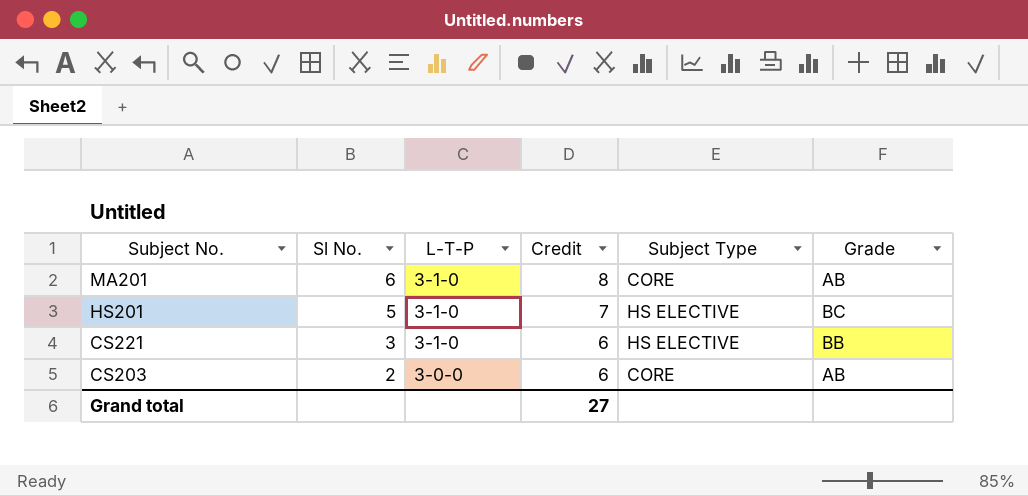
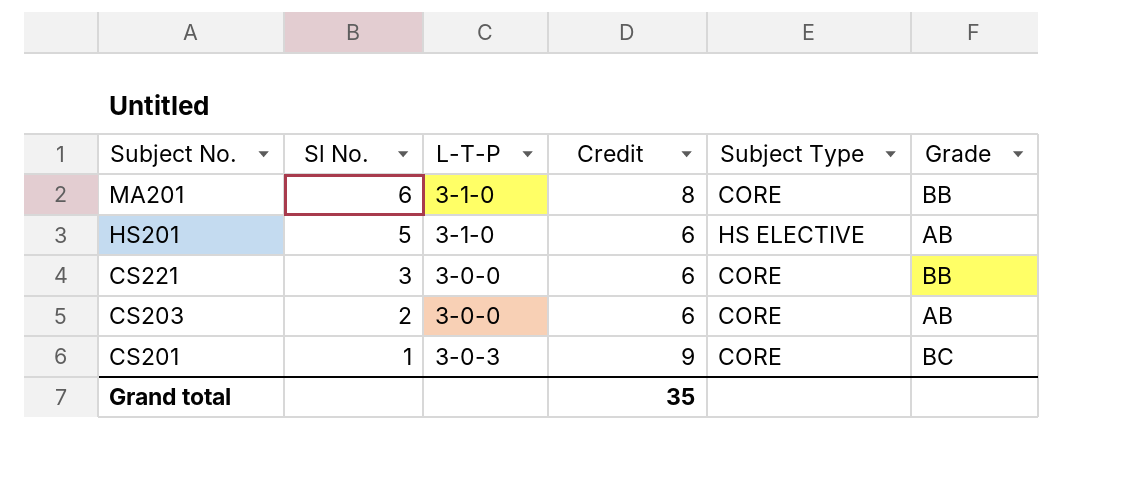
MA201 | Grade: AB -> BB
HS201 | Credit: 7 -> 6
HS201 | Grade: BC -> AB
CS221 | L-T-P: 3-1-0 -> 3-0-0
CS221 | Subject Type: HS ELECTIVE -> CORE
row CS201: none -> 1 | 3-0-3 | 9 | CORE | BC
Grand total | Credit: 27 -> 35

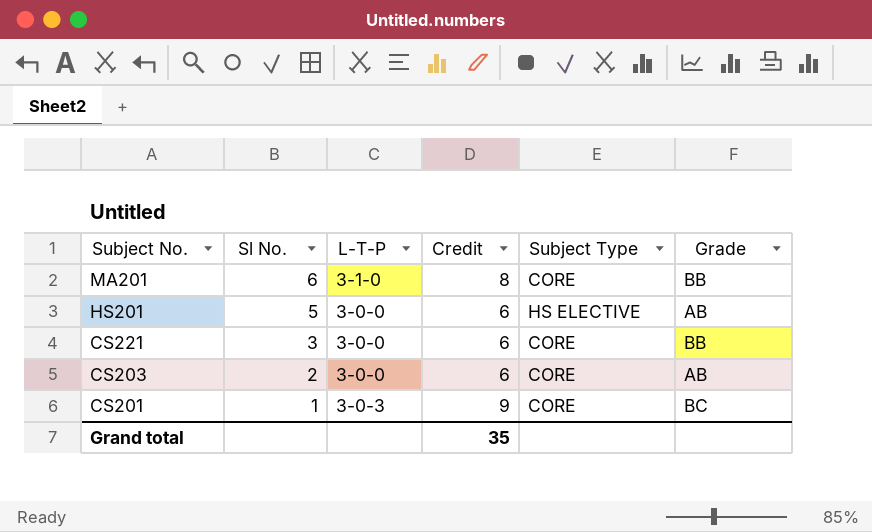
HS201 | L-T-P: 3-1-0 -> 3-0-0

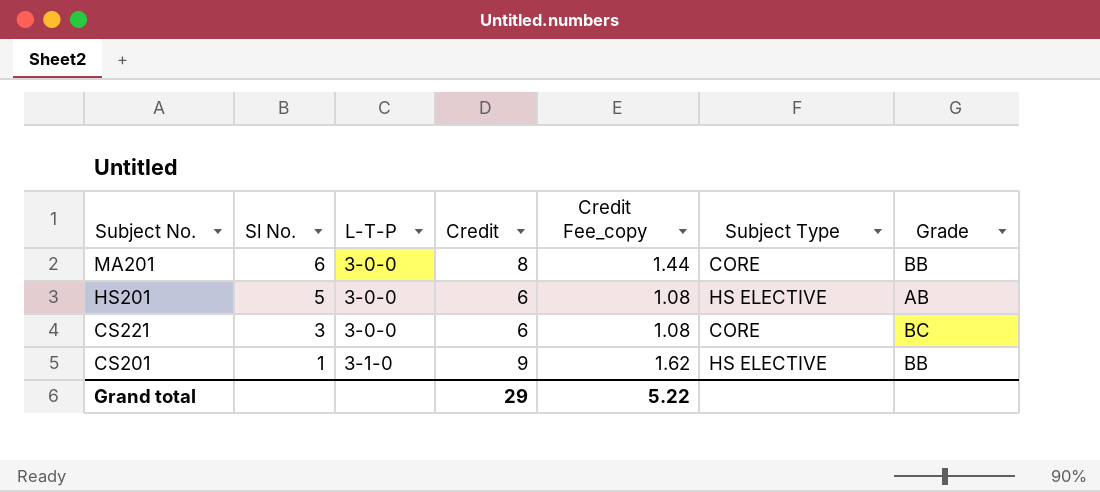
column Credit Fee_copy | formula: none -> [Credit] * 0.18
row CS203: 2 | 3-0-0 | 6 | CORE | AB -> none
MA201 | L-T-P: 3-1-0 -> 3-0-0
CS221 | Grade: BB -> BC
CS201 | L-T-P: 3-0-3 -> 3-1-0
CS201 | Subject Type: CORE -> HS ELECTIVE
CS201 | Grade: BC -> BB
Grand total | Credit: 35 -> 29

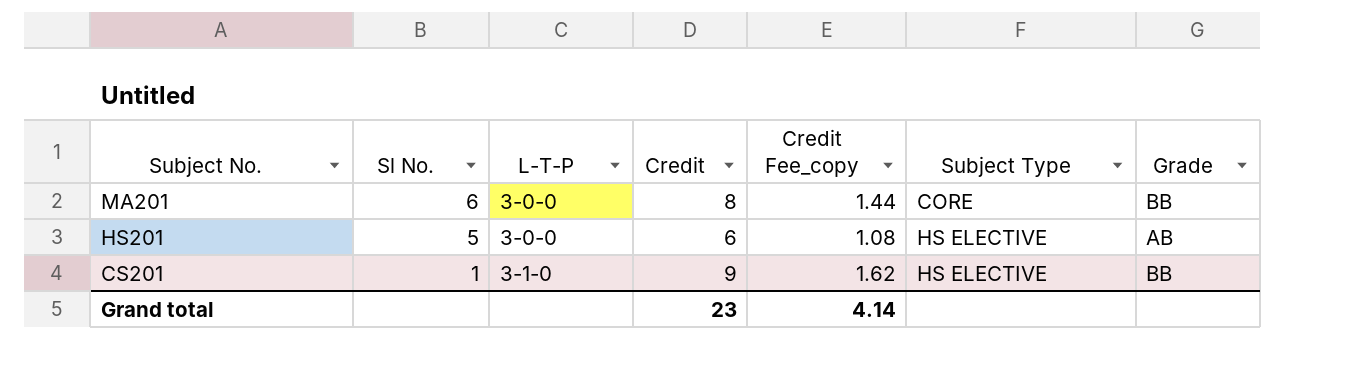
row CS221: 3 | 3-0-0 | 6 | 1.08 | CORE | BC -> none
Grand total | Credit: 29 -> 23
Grand total | Credit Fee_copy: 5.22 -> 4.14

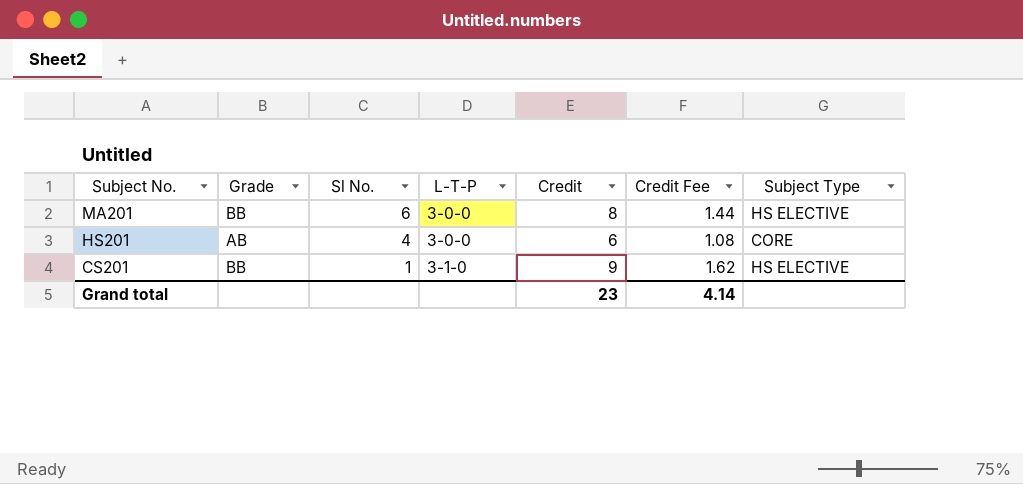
column Grade | position: 7 -> 2
column name: Credit Fee_copy -> Credit Fee
MA201 | Subject Type: CORE -> HS ELECTIVE
HS201 | Sl No.: 5 -> 4
HS201 | Subject Type: HS ELECTIVE -> CORE

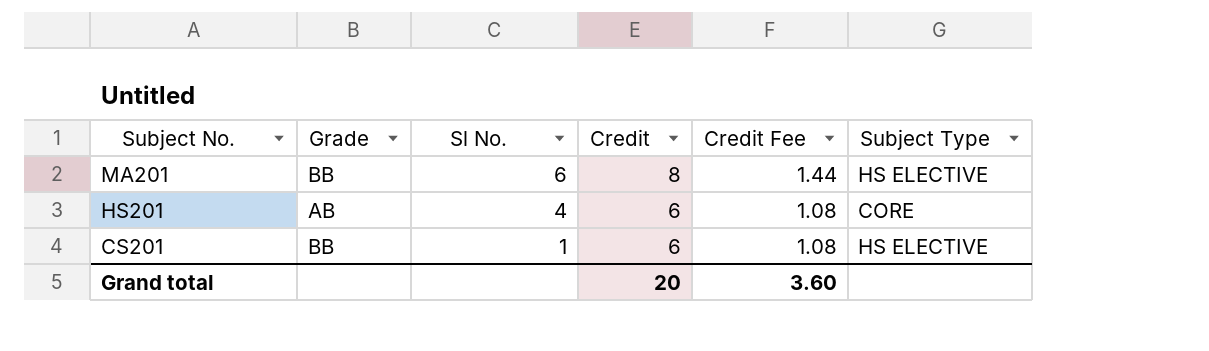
column L-T-P | position: 4 -> none
CS201 | Credit: 9 -> 6
CS201 | Credit Fee: 1.62 -> 1.08
Grand total | Credit: 23 -> 20
Grand total | Credit Fee: 4.14 -> 3.60

